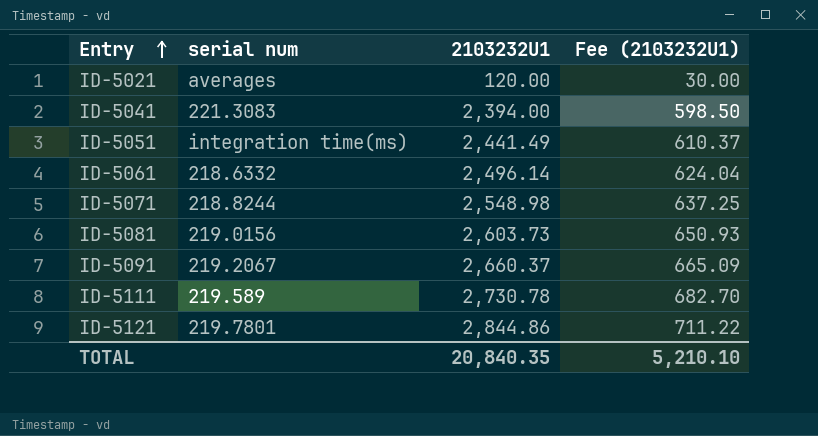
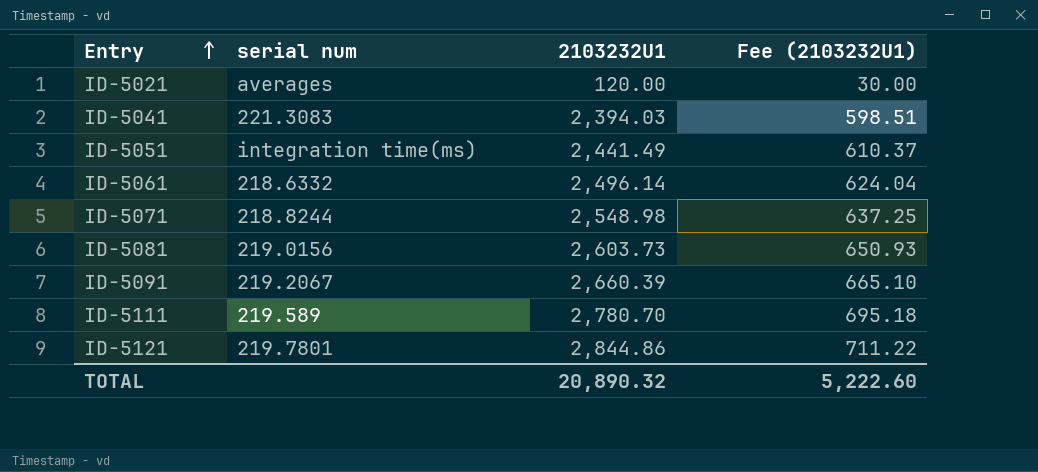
ID-5041 | 2103232U1: 2,394.00 -> 2,394.03
ID-5041 | Fee (2103232U1): 598.50 -> 598.51
ID-5091 | 2103232U1: 2,660.37 -> 2,660.39
ID-5091 | Fee (2103232U1): 665.09 -> 665.10
ID-5111 | 2103232U1: 2,730.78 -> 2,780.70
ID-5111 | Fee (2103232U1): 682.70 -> 695.18
TOTAL | 2103232U1: 20,840.35 -> 20,890.32
TOTAL | Fee (2103232U1): 5,210.10 -> 5,222.60

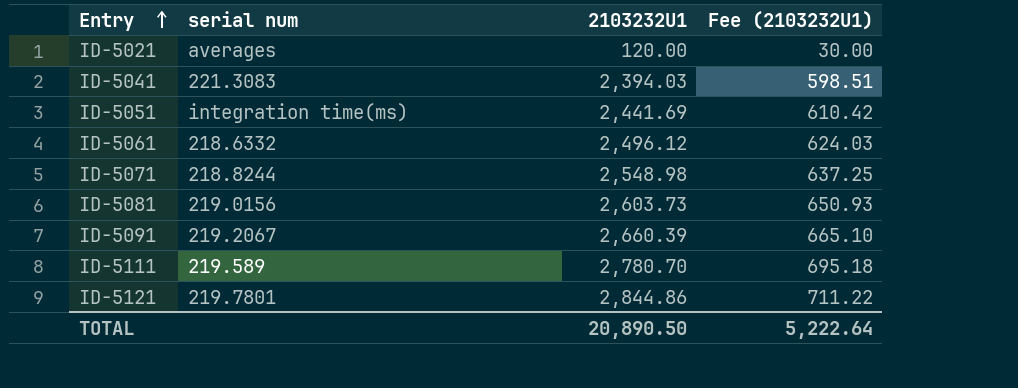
ID-5051 | 2103232U1: 2,441.49 -> 2,441.69
ID-5051 | Fee (2103232U1): 610.37 -> 610.42
ID-5061 | 2103232U1: 2,496.14 -> 2,496.12
ID-5061 | Fee (2103232U1): 624.04 -> 624.03
TOTAL | 2103232U1: 20,890.32 -> 20,890.50
TOTAL | Fee (2103232U1): 5,222.60 -> 5,222.64

